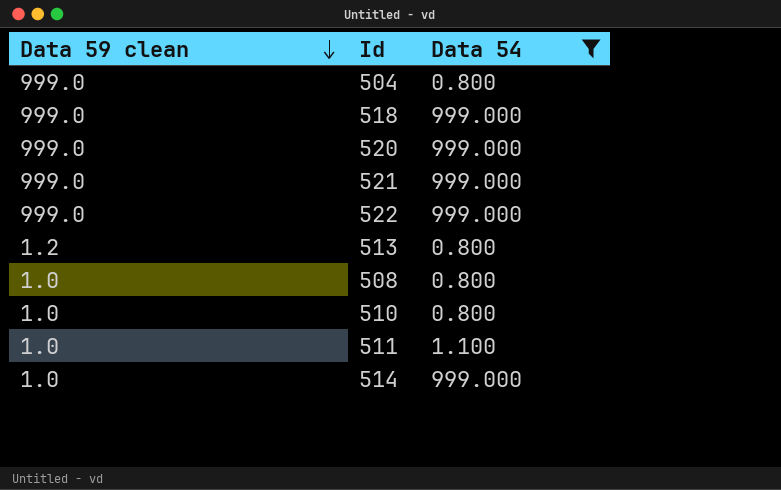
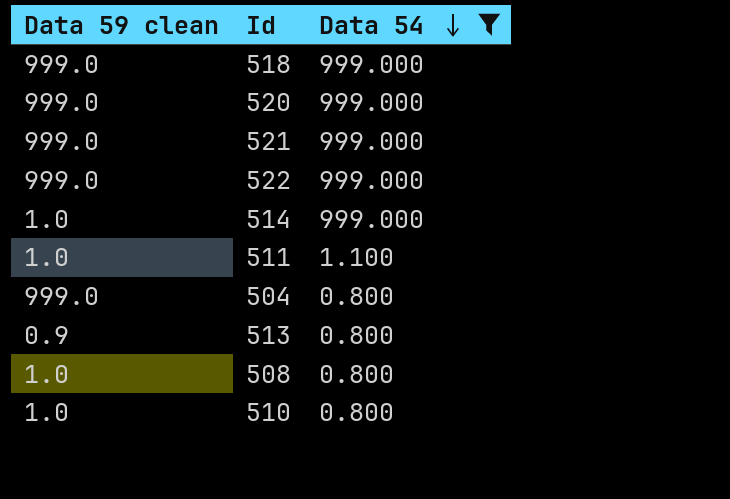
row order: Data 59 clean descending -> Data 54 descending
513 | Data 59 clean: 1.2 -> 0.9

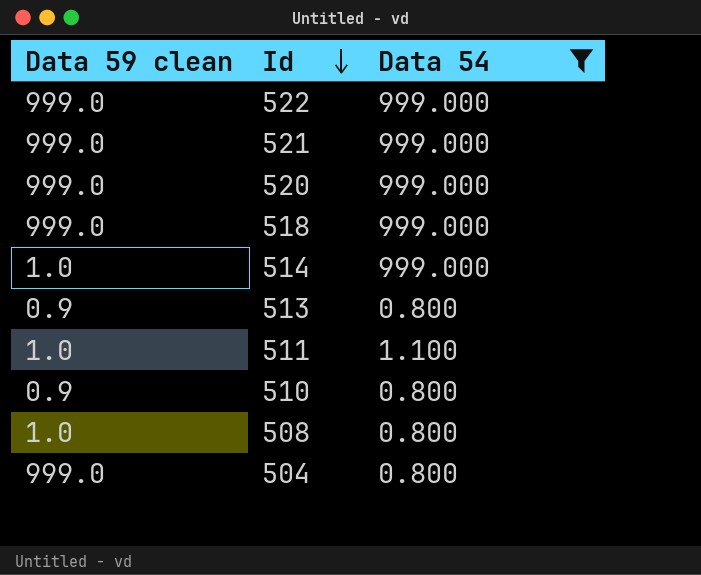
row order: Data 54 descending -> Id descending
510 | Data 59 clean: 1.0 -> 0.9

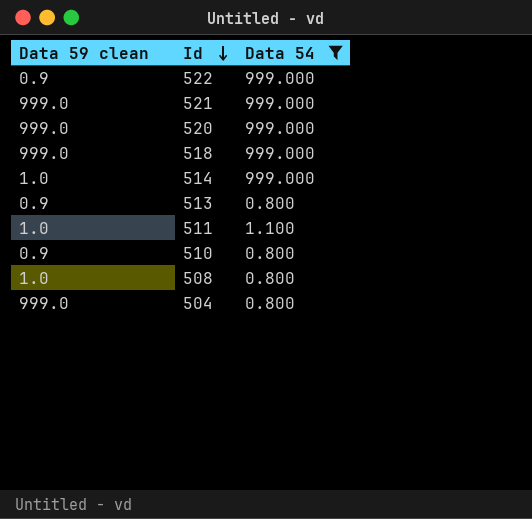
522 | Data 59 clean: 999.0 -> 0.9

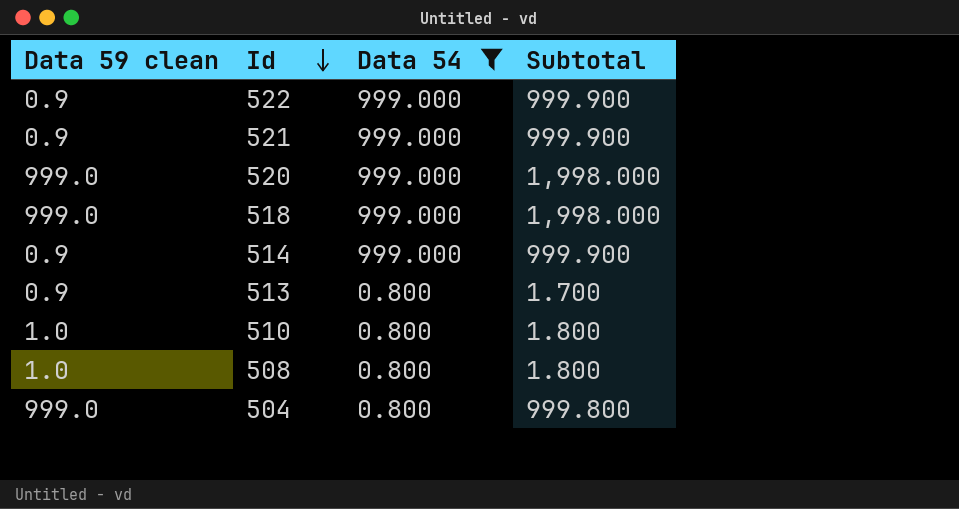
column Subtotal | formula: none -> [Data 59 clean] + [Data 54]
row 511: 1.0 | 1.100 -> none
521 | Data 59 clean: 999.0 -> 0.9
514 | Data 59 clean: 1.0 -> 0.9
510 | Data 59 clean: 0.9 -> 1.0

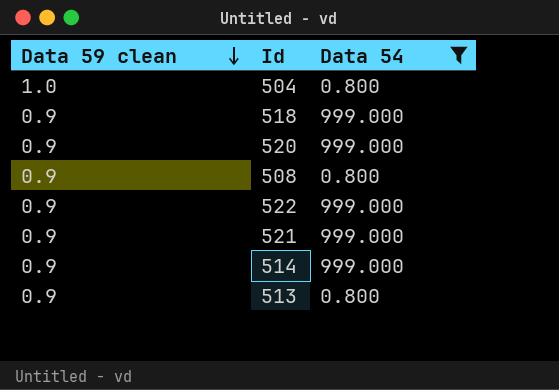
row order: Id descending -> Data 59 clean descending
column Subtotal | formula: [Data 59 clean] + [Data 54] -> none
row 510: 1.0 | 0.800 | 1.800 -> none
504 | Data 59 clean: 999.0 -> 1.0
518 | Data 59 clean: 999.0 -> 0.9
520 | Data 59 clean: 999.0 -> 0.9
508 | Data 59 clean: 1.0 -> 0.9

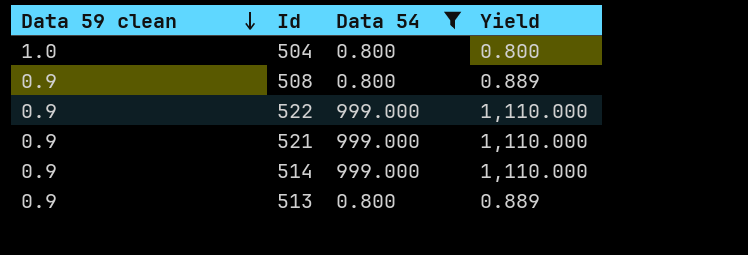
column Yield | formula: none -> [Data 54] / [Data 59 clean]
row 518: 0.9 | 999.000 -> none
row 520: 0.9 | 999.000 -> none

